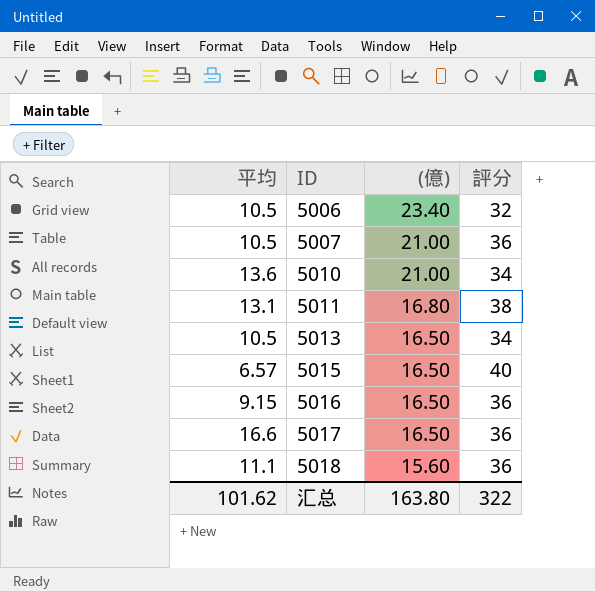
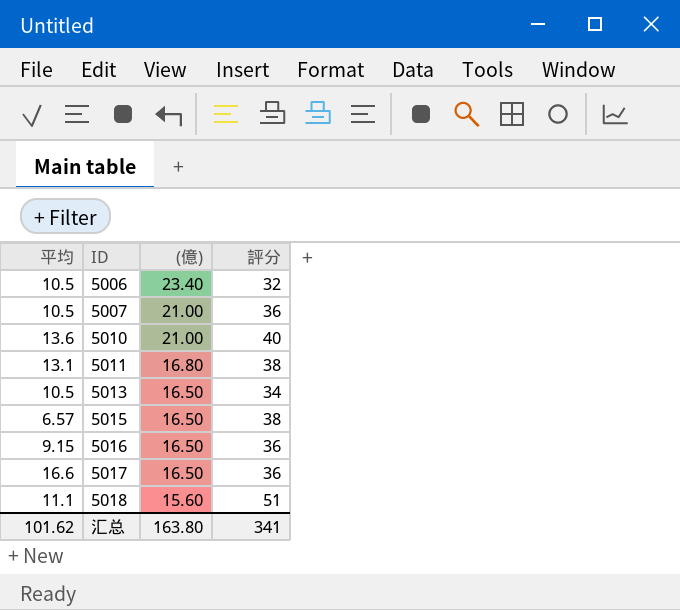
5010 | 評分: 34 -> 40
5015 | 評分: 40 -> 38
5018 | 評分: 36 -> 51
汇总 | 評分: 322 -> 341

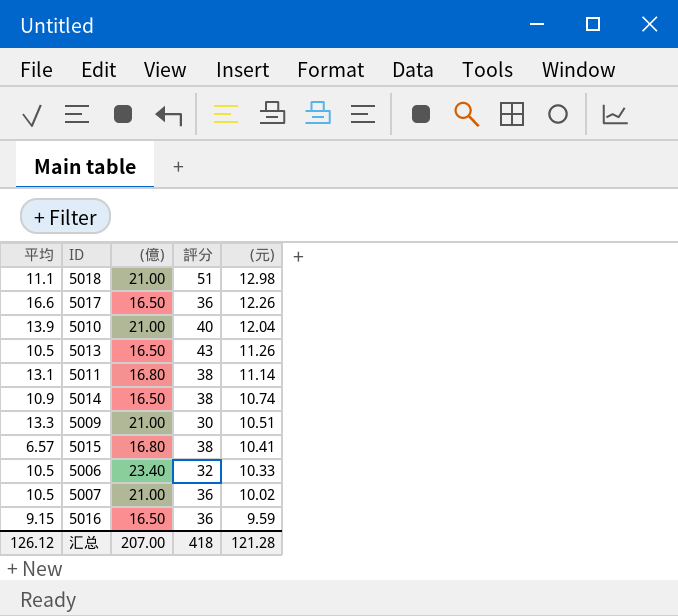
row order: ID ascending -> (元) descending
column (元) | position: none -> 5
5018 | (億): 15.60 -> 21.00
5010 | 平均: 13.6 -> 13.9
5013 | 評分: 34 -> 43
row 5014: none -> 10.9 | 16.50 | 38 | 10.74
row 5009: none -> 13.3 | 21.00 | 30 | 10.51
5015 | (億): 16.50 -> 16.80
汇总 | 平均: 101.62 -> 126.12
汇总 | (億): 163.80 -> 207.00
汇总 | 評分: 341 -> 418

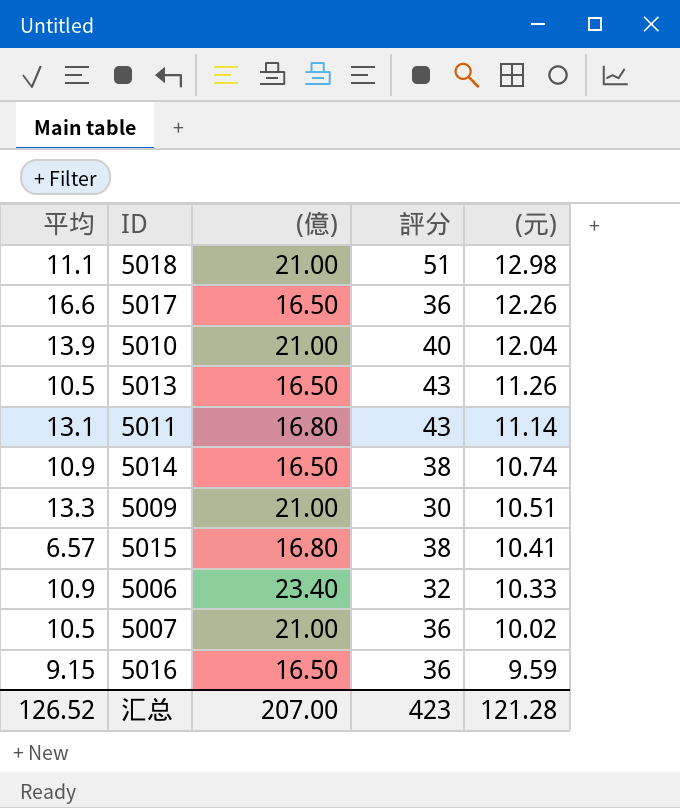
5011 | 評分: 38 -> 43
5006 | 平均: 10.5 -> 10.9
汇总 | 平均: 126.12 -> 126.52
汇总 | 評分: 418 -> 423

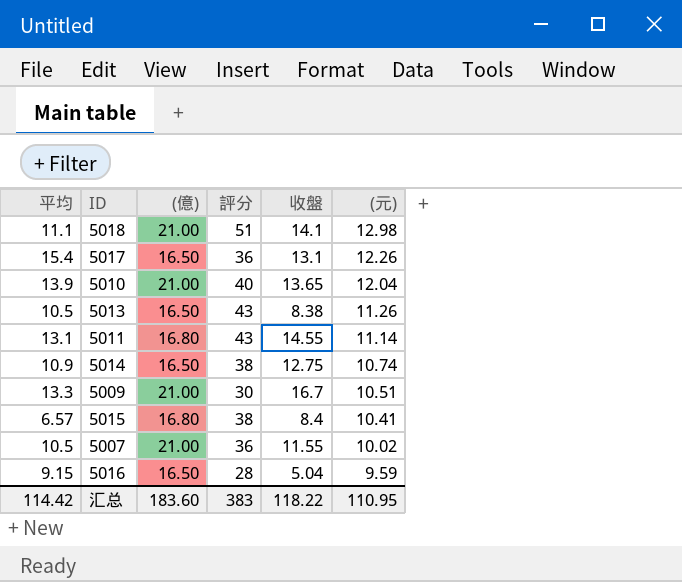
column 收盤 | position: none -> 5
row 5006: 10.9 | 23.40 | 32 | 10.33 -> none
5017 | 平均: 16.6 -> 15.4
5016 | 評分: 36 -> 28
汇总 | 平均: 126.52 -> 114.42
汇总 | (億): 207.00 -> 183.60
汇总 | 評分: 423 -> 383
汇总 | (元): 121.28 -> 110.95

